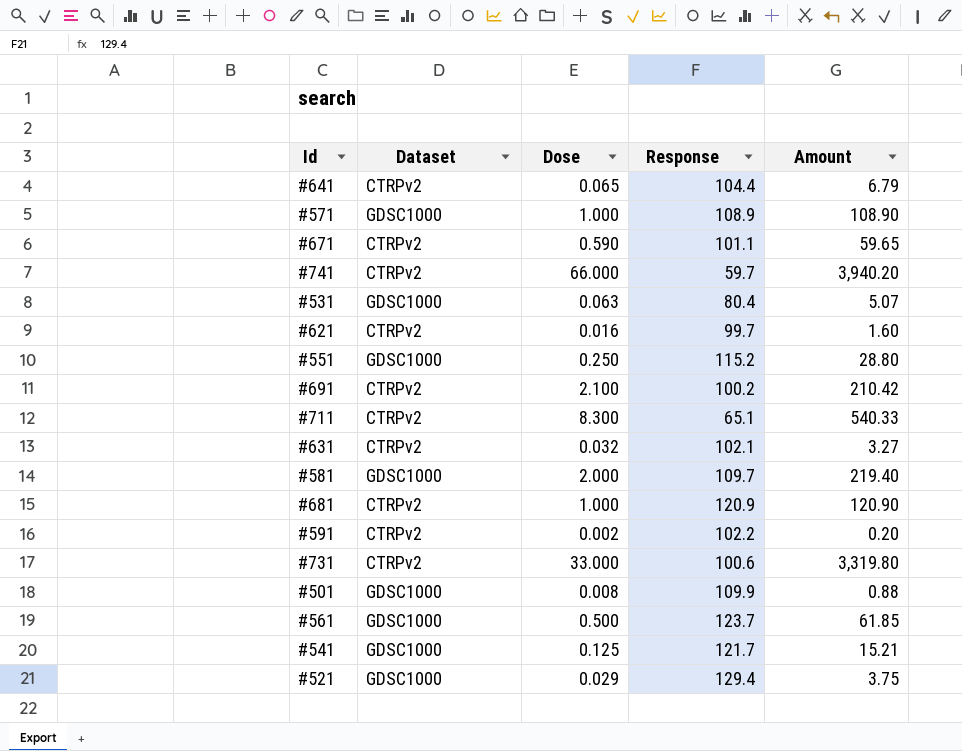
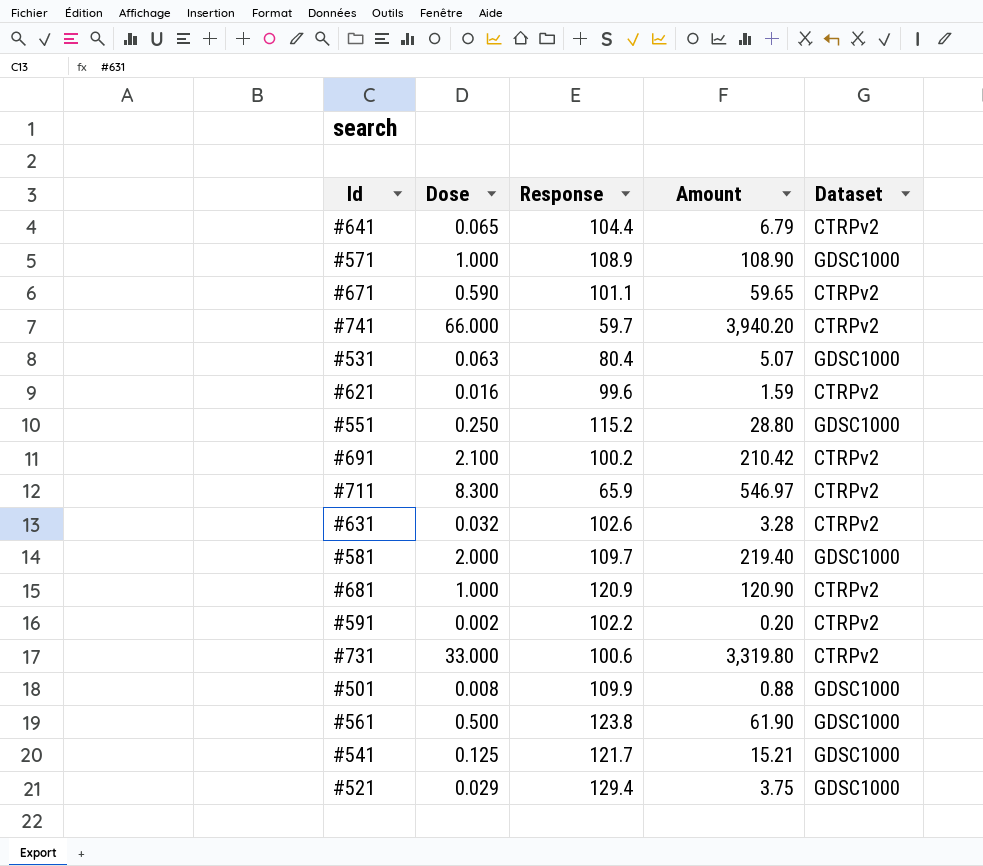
column Dataset | position: 2 -> 5
#621 | Response: 99.7 -> 99.6
#621 | Amount: 1.60 -> 1.59
#711 | Response: 65.1 -> 65.9
#711 | Amount: 540.33 -> 546.97
#631 | Response: 102.1 -> 102.6
#631 | Amount: 3.27 -> 3.28
#561 | Response: 123.7 -> 123.8
#561 | Amount: 61.85 -> 61.90

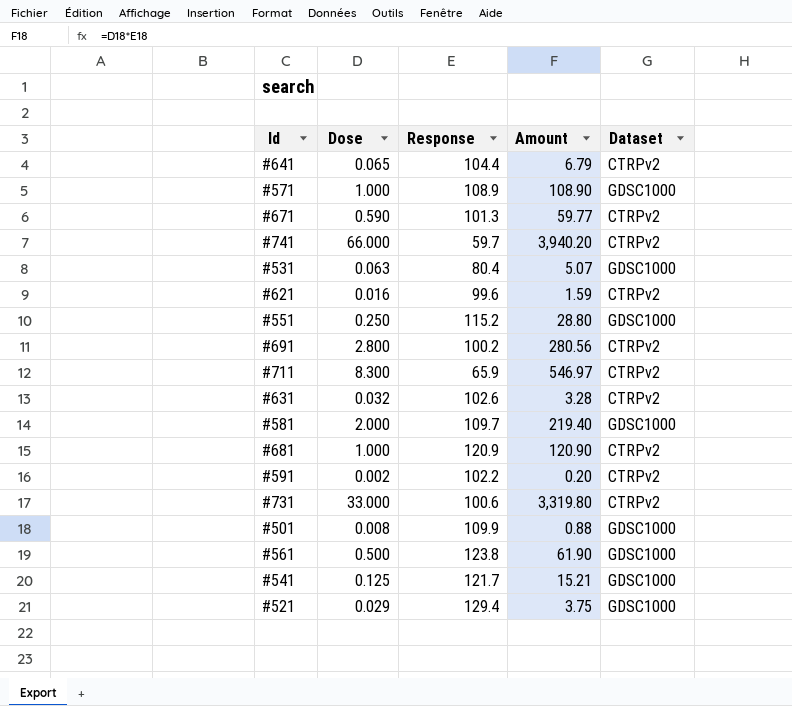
#671 | Response: 101.1 -> 101.3
#671 | Amount: 59.65 -> 59.77
#691 | Dose: 2.100 -> 2.800
#691 | Amount: 210.42 -> 280.56

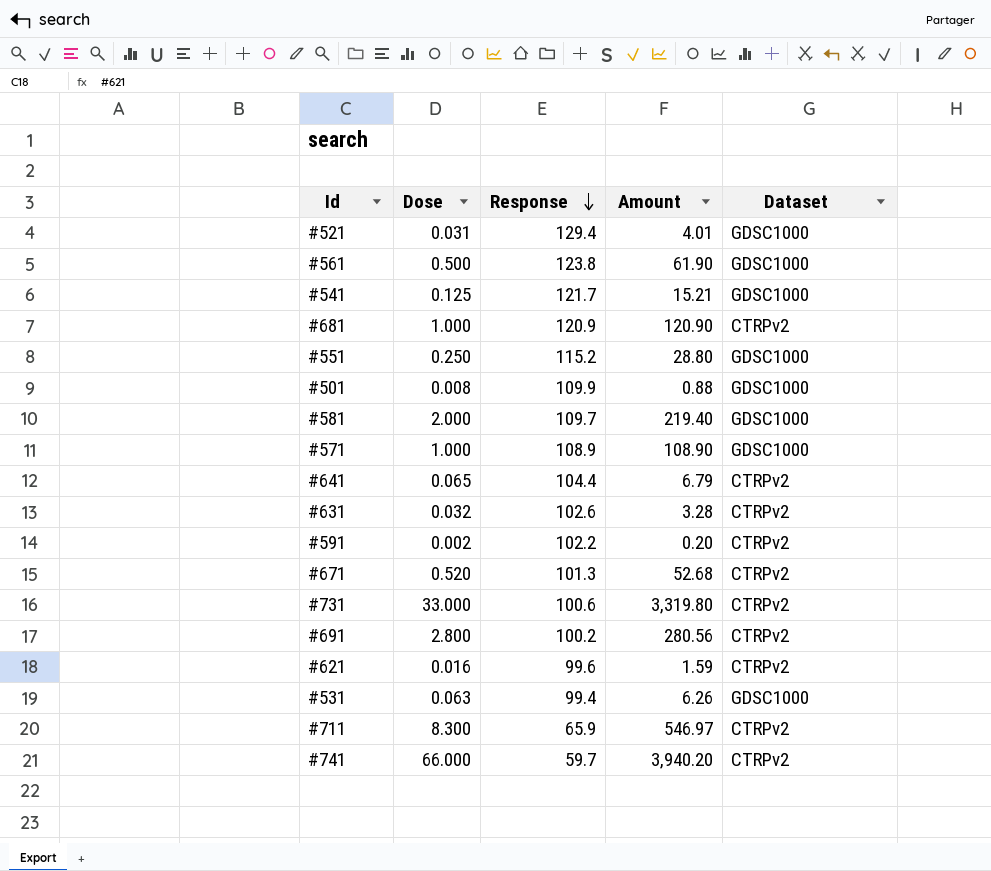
row order: none -> Response descending
#521 | Dose: 0.029 -> 0.031
#521 | Amount: 3.75 -> 4.01
#671 | Dose: 0.590 -> 0.520
#671 | Amount: 59.77 -> 52.68
#531 | Response: 80.4 -> 99.4
#531 | Amount: 5.07 -> 6.26

